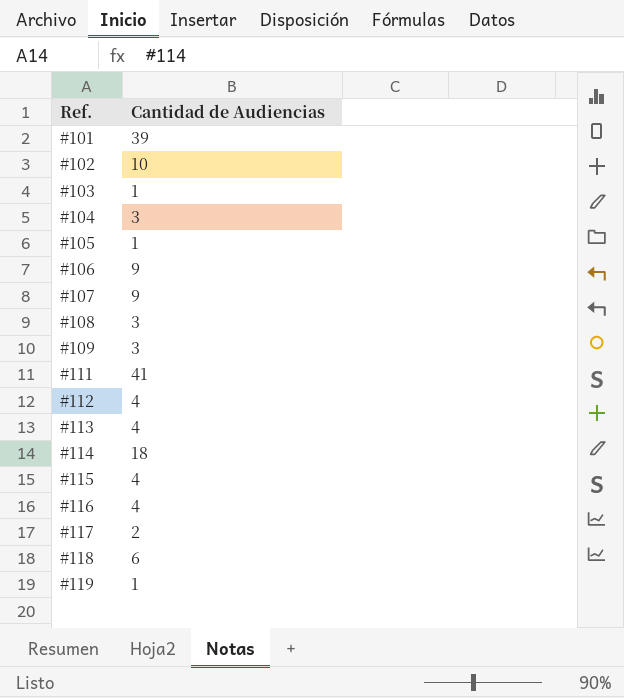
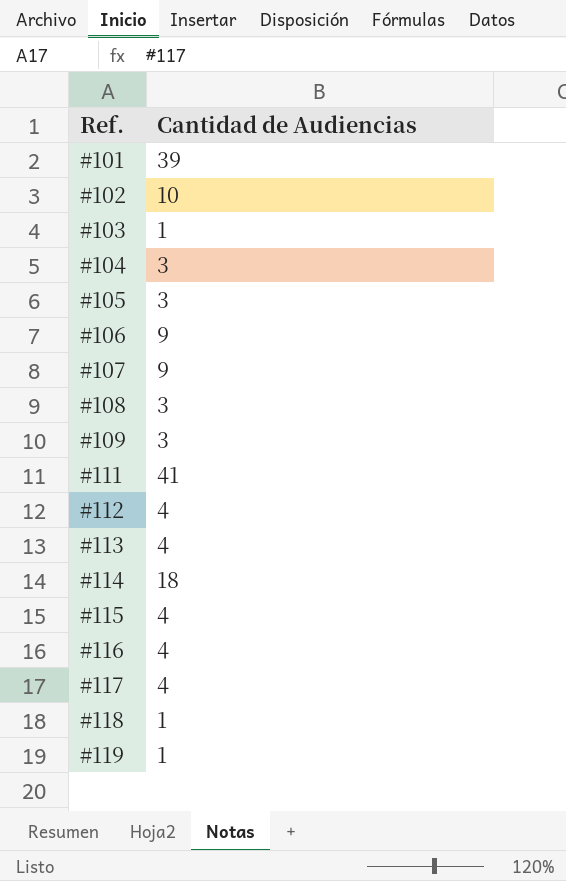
#105 | Cantidad de Audiencias: 1 -> 3
#117 | Cantidad de Audiencias: 2 -> 4
#118 | Cantidad de Audiencias: 6 -> 1

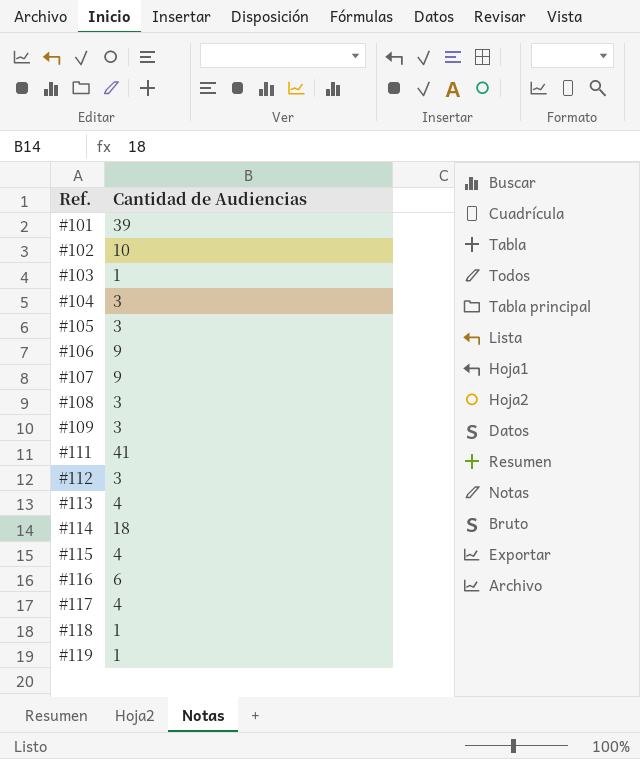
#112 | Cantidad de Audiencias: 4 -> 3
#116 | Cantidad de Audiencias: 4 -> 6

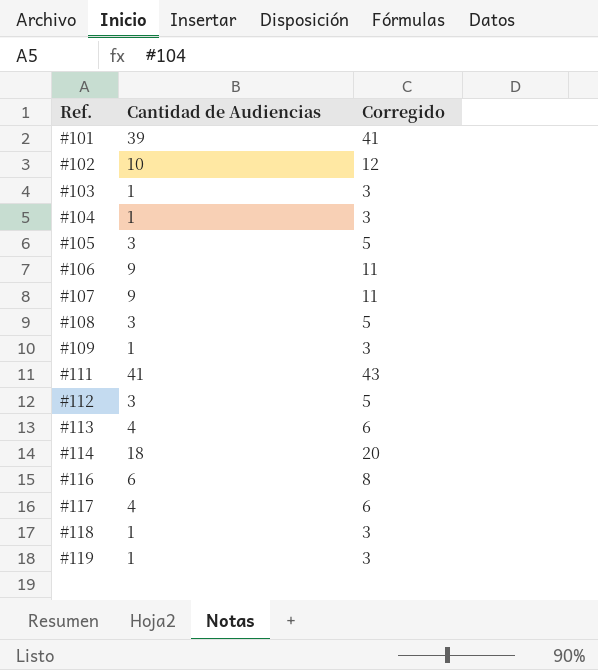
column Corregido | formula: none -> [Cantidad de Audiencias] + 2
row #115: 4 -> none
#104 | Cantidad de Audiencias: 3 -> 1
#109 | Cantidad de Audiencias: 3 -> 1

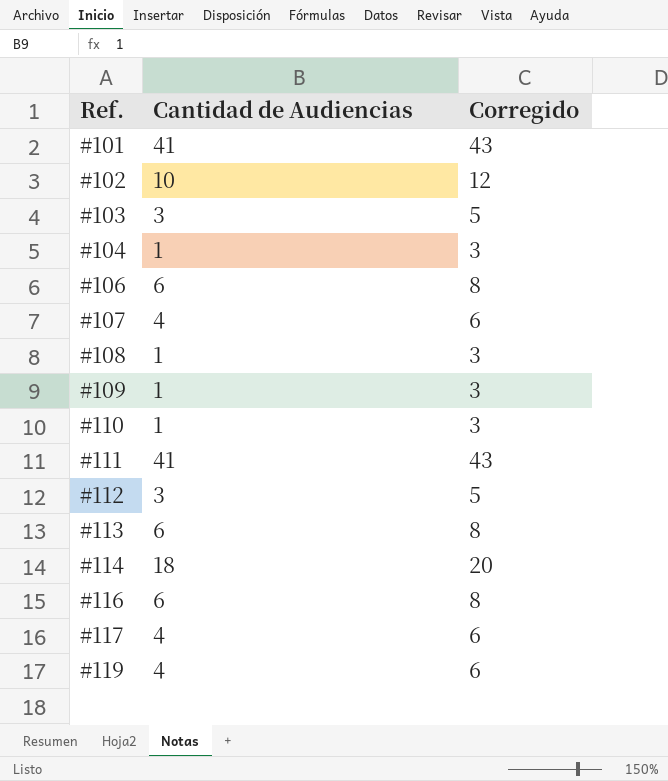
row #105: 3 | 5 -> none
row #118: 1 | 3 -> none
#101 | Cantidad de Audiencias: 39 -> 41
#101 | Corregido: 41 -> 43
#103 | Cantidad de Audiencias: 1 -> 3
#103 | Corregido: 3 -> 5
#106 | Cantidad de Audiencias: 9 -> 6
#106 | Corregido: 11 -> 8
#107 | Cantidad de Audiencias: 9 -> 4
#107 | Corregido: 11 -> 6
#108 | Cantidad de Audiencias: 3 -> 1
#108 | Corregido: 5 -> 3
row #110: none -> 1 | 3
#113 | Cantidad de Audiencias: 4 -> 6
#113 | Corregido: 6 -> 8
#119 | Cantidad de Audiencias: 1 -> 4
#119 | Corregido: 3 -> 6

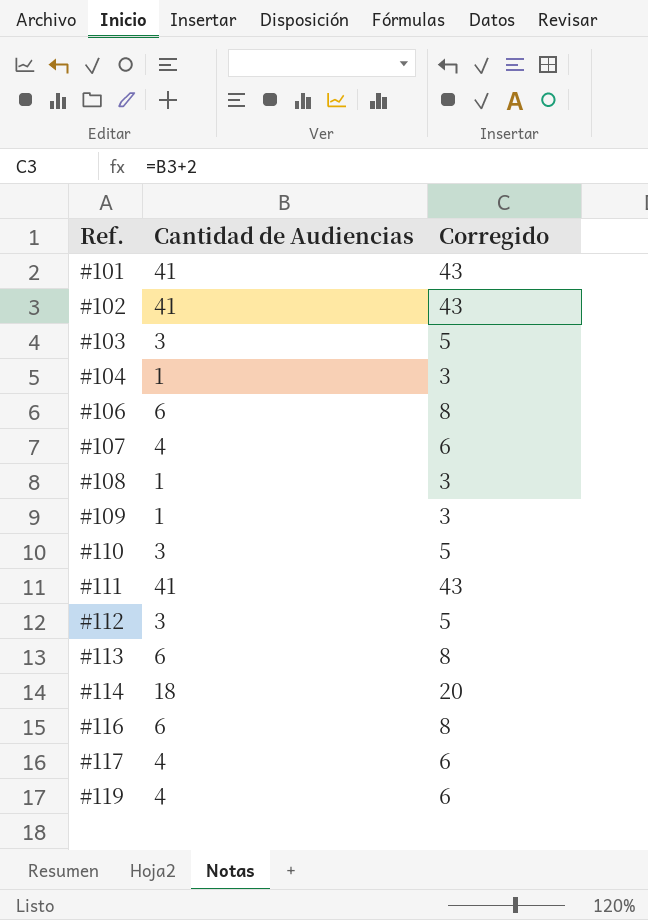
#102 | Cantidad de Audiencias: 10 -> 41
#102 | Corregido: 12 -> 43
#110 | Cantidad de Audiencias: 1 -> 3
#110 | Corregido: 3 -> 5

